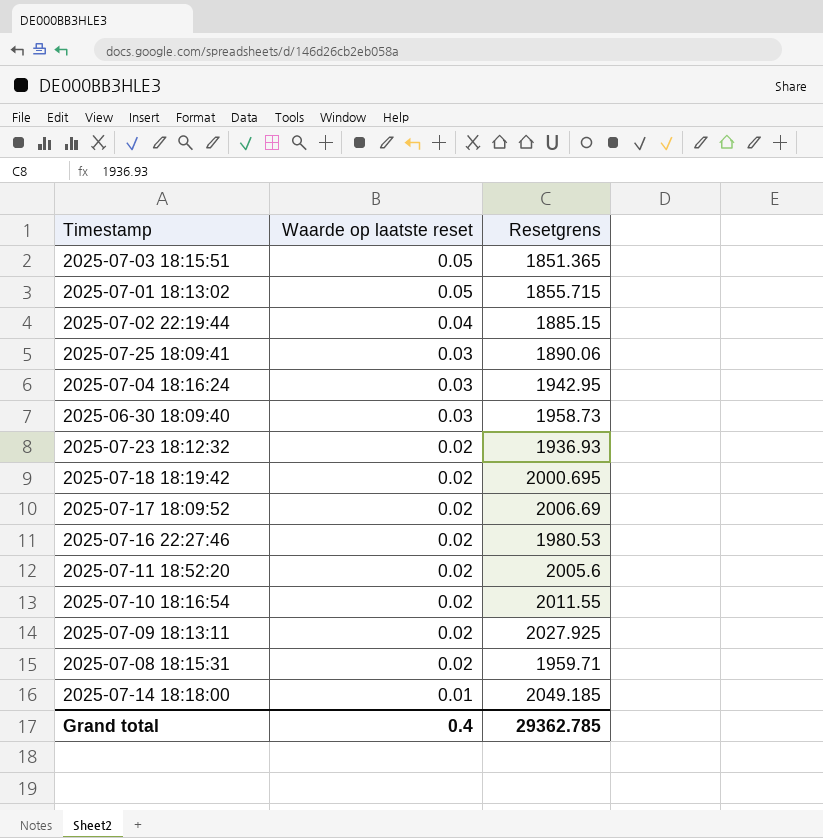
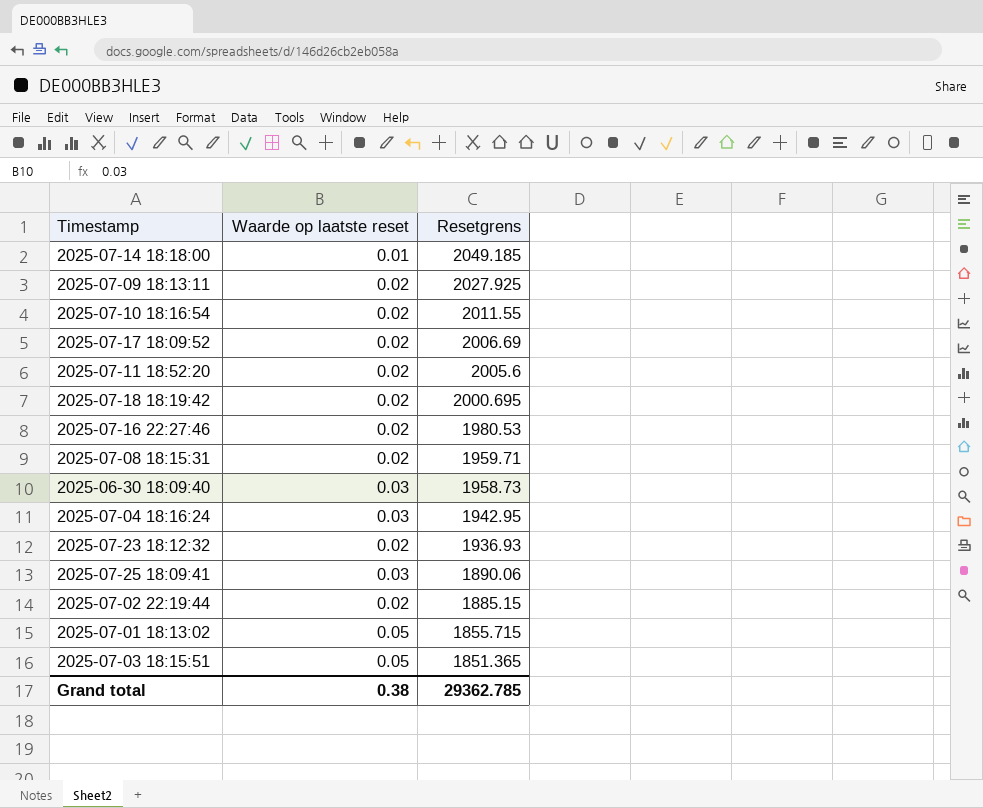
row order: Waarde op laatste reset descending -> Resetgrens descending
2025-07-02 22:19:44 | Waarde op laatste reset: 0.04 -> 0.02
Grand total | Waarde op laatste reset: 0.4 -> 0.38

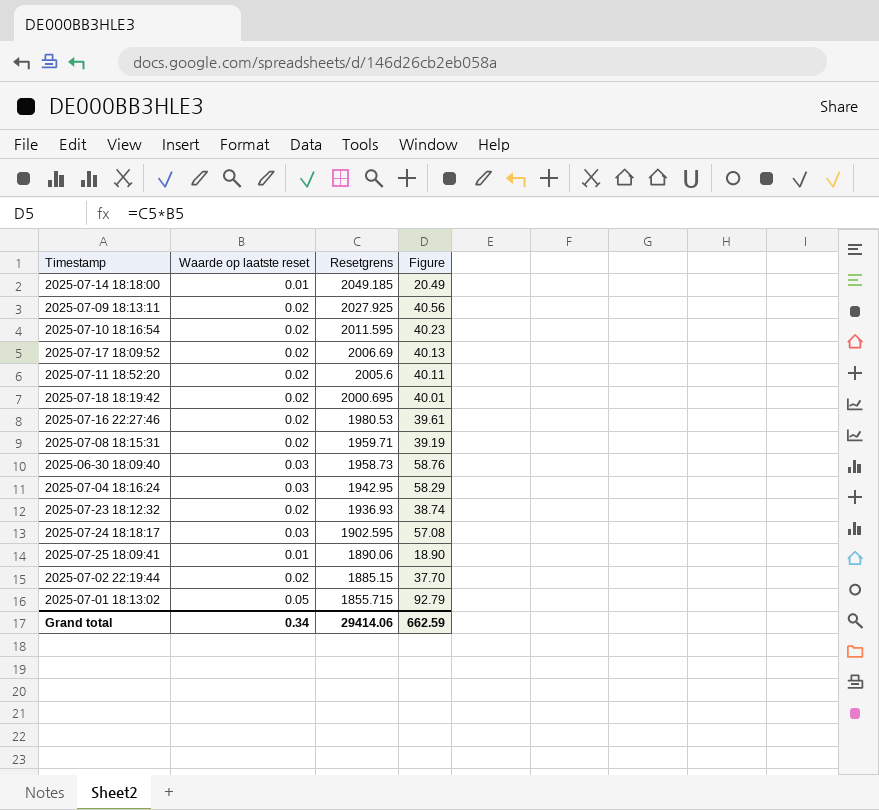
column Figure | formula: none -> [Waarde op laatste reset] * [Resetgrens]
row 2025-07-03 18:15:51: 0.05 | 1851.365 -> none
2025-07-10 18:16:54 | Resetgrens: 2011.55 -> 2011.595
row 2025-07-24 18:18:17: none -> 0.03 | 1902.595 | 57.08
2025-07-25 18:09:41 | Waarde op laatste reset: 0.03 -> 0.01
Grand total | Waarde op laatste reset: 0.38 -> 0.34
Grand total | Resetgrens: 29362.785 -> 29414.06

